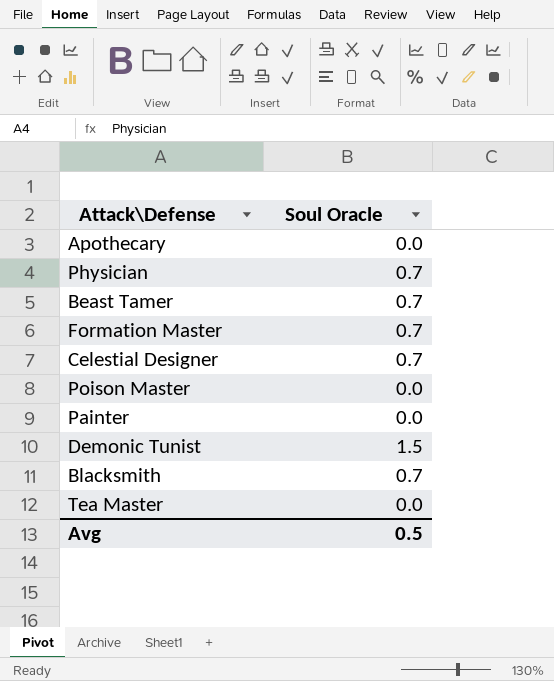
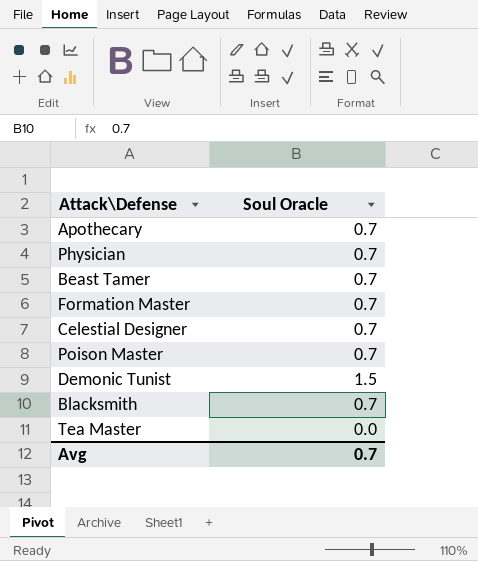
row Painter: 0.0 -> none
Apothecary | Soul Oracle: 0.0 -> 0.7
Poison Master | Soul Oracle: 0.0 -> 0.7
Avg | Soul Oracle: 0.5 -> 0.7

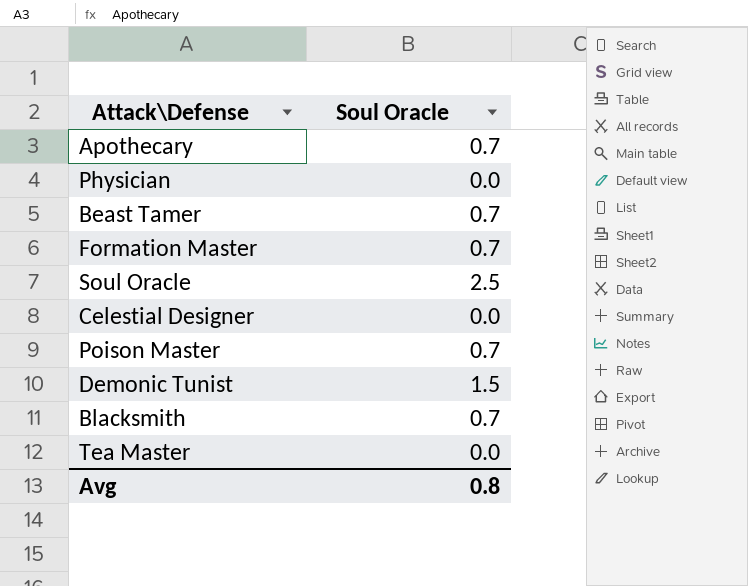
Physician | Soul Oracle: 0.7 -> 0.0
row Soul Oracle: none -> 2.5
Celestial Designer | Soul Oracle: 0.7 -> 0.0
Avg | Soul Oracle: 0.7 -> 0.8

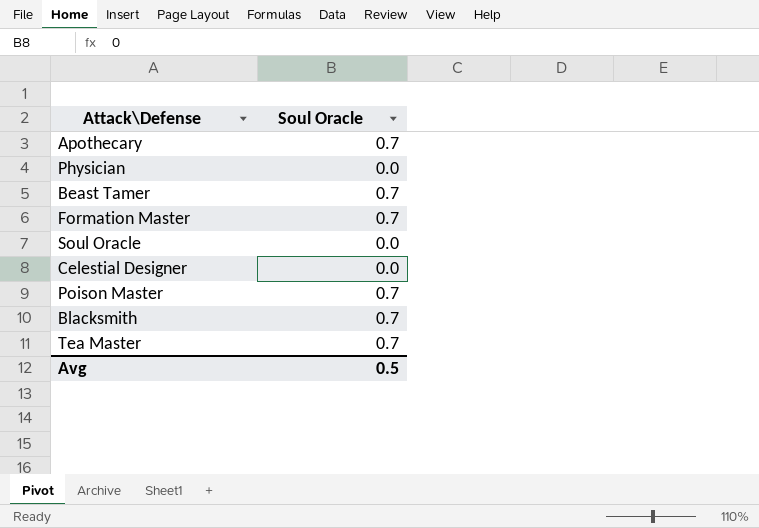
row Demonic Tunist: 1.5 -> none
Soul Oracle | Soul Oracle: 2.5 -> 0.0
Tea Master | Soul Oracle: 0.0 -> 0.7
Avg | Soul Oracle: 0.8 -> 0.5

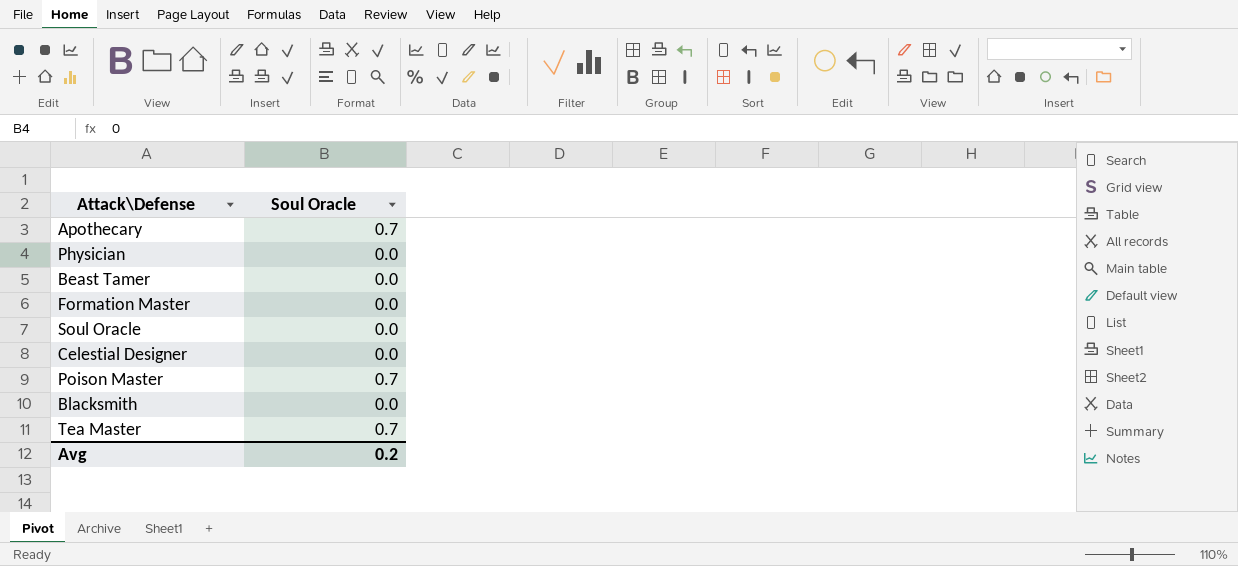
Beast Tamer | Soul Oracle: 0.7 -> 0.0
Formation Master | Soul Oracle: 0.7 -> 0.0
Blacksmith | Soul Oracle: 0.7 -> 0.0
Avg | Soul Oracle: 0.5 -> 0.2

